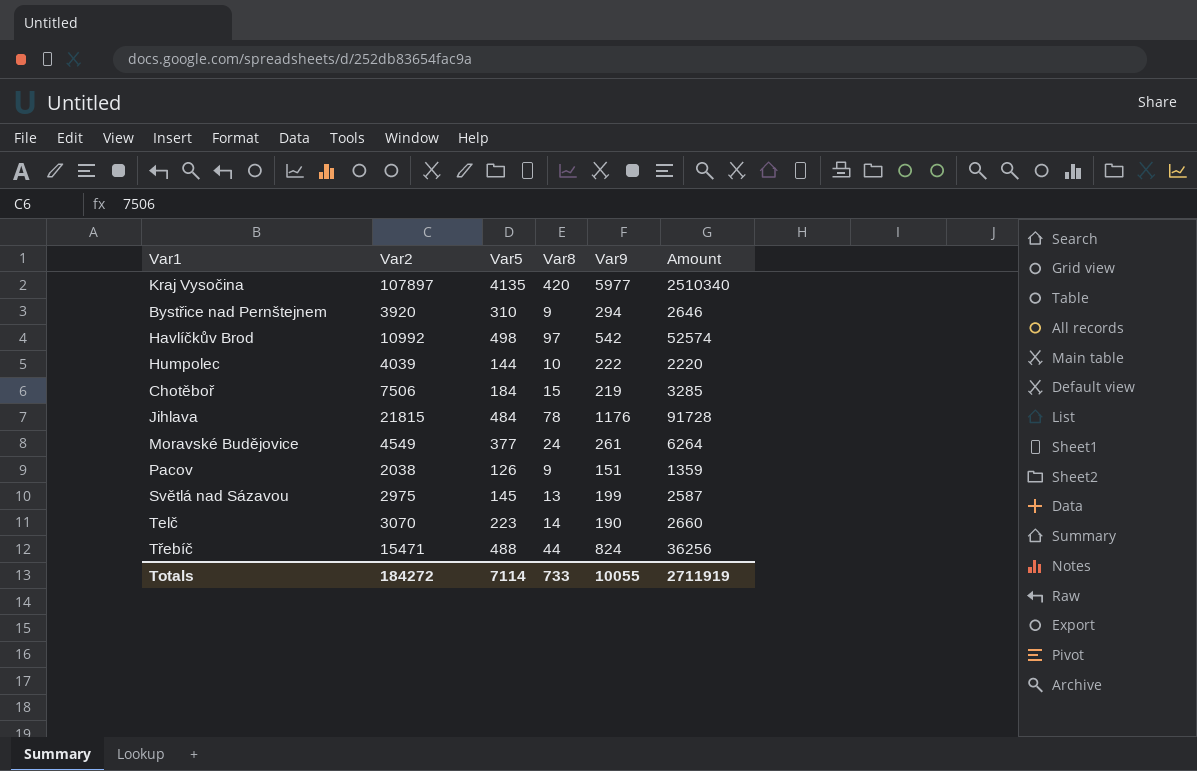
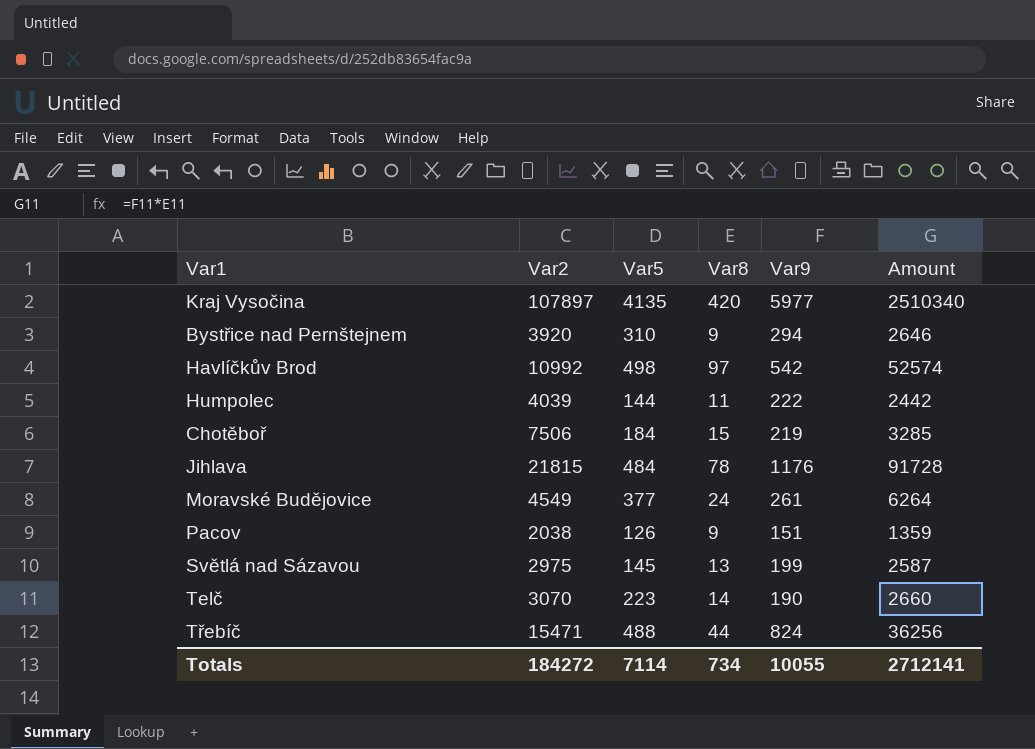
Humpolec | Var8: 10 -> 11
Humpolec | Amount: 2220 -> 2442
Totals | Var8: 733 -> 734
Totals | Amount: 2711919 -> 2712141

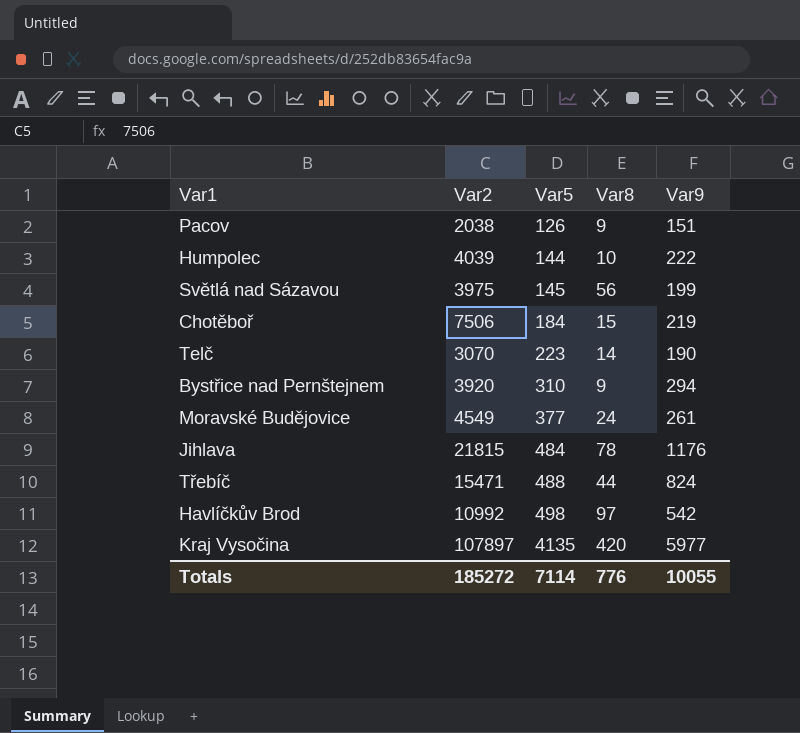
row order: none -> Var5 ascending
column Amount | formula: [Var8] * [Var9] -> none
Humpolec | Var8: 11 -> 10
Světlá nad Sázavou | Var2: 2975 -> 3975
Světlá nad Sázavou | Var8: 13 -> 56
Totals | Var2: 184272 -> 185272
Totals | Var8: 734 -> 776

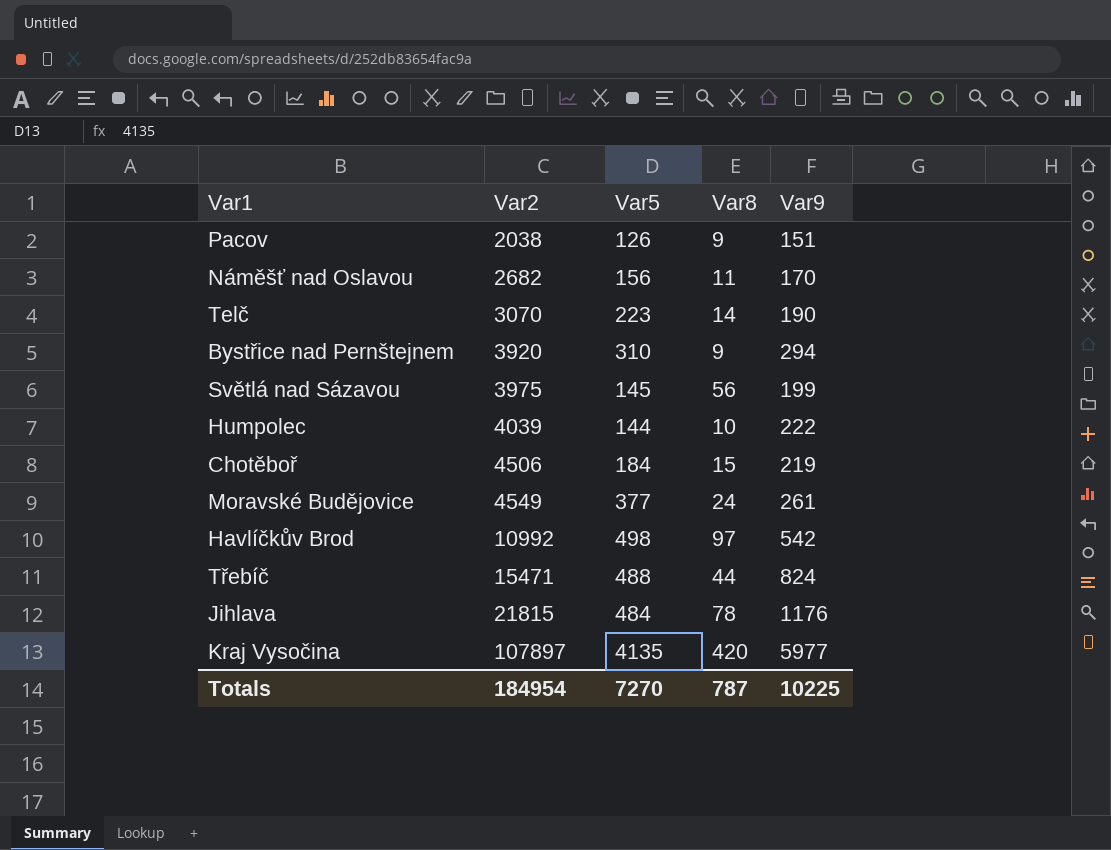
row order: Var5 ascending -> Var2 ascending
row Náměšť nad Oslavou: none -> 2682 | 156 | 11 | 170
Chotěboř | Var2: 7506 -> 4506
Totals | Var2: 185272 -> 184954
Totals | Var5: 7114 -> 7270
Totals | Var8: 776 -> 787
Totals | Var9: 10055 -> 10225

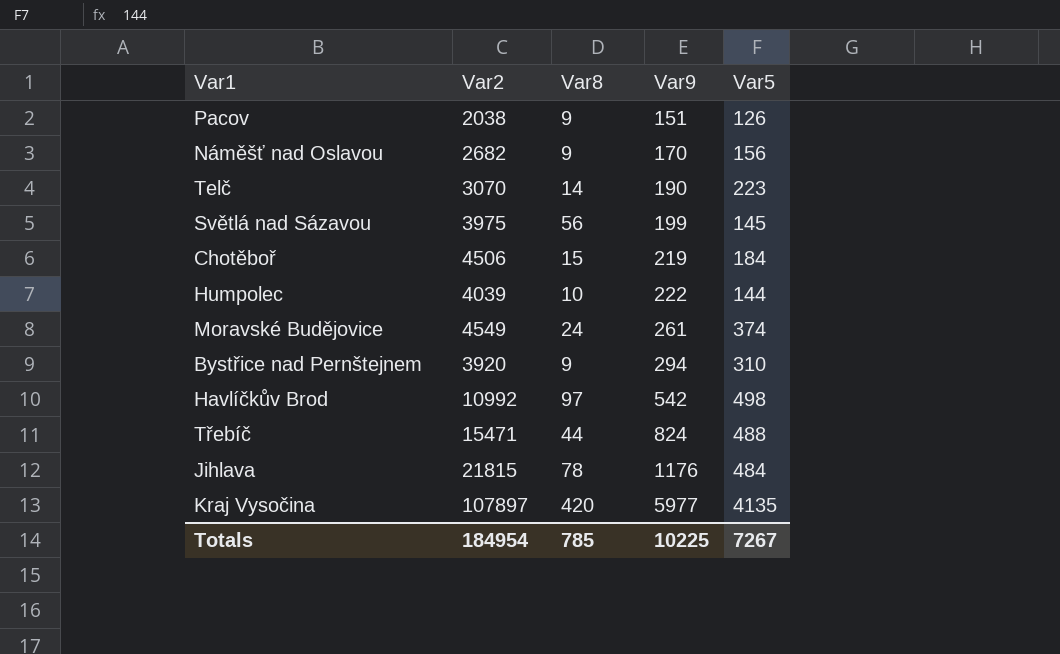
row order: Var2 ascending -> Var9 ascending
column Var5 | position: 3 -> 5
Náměšť nad Oslavou | Var8: 11 -> 9
Moravské Budějovice | Var5: 377 -> 374
Totals | Var8: 787 -> 785
Totals | Var5: 7270 -> 7267

